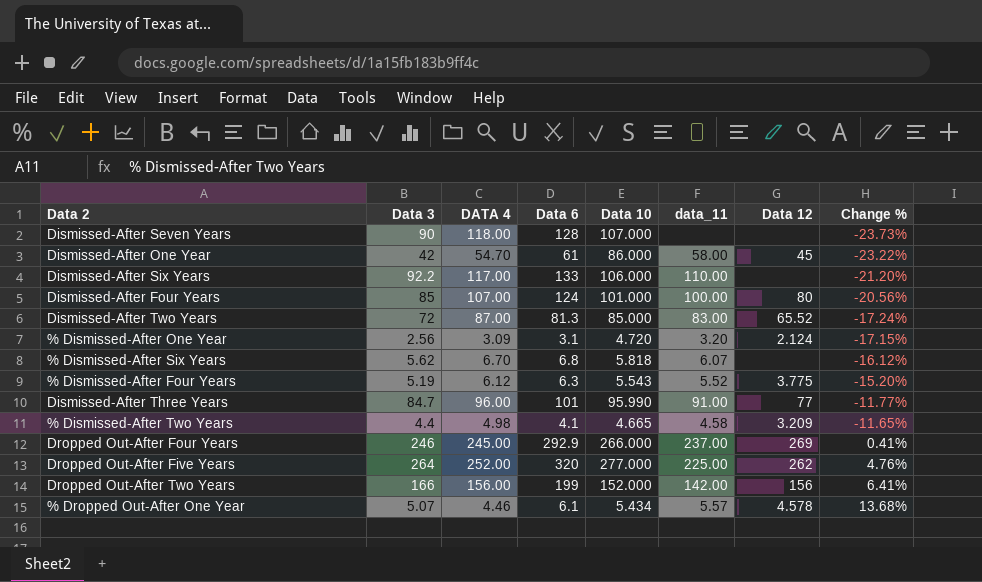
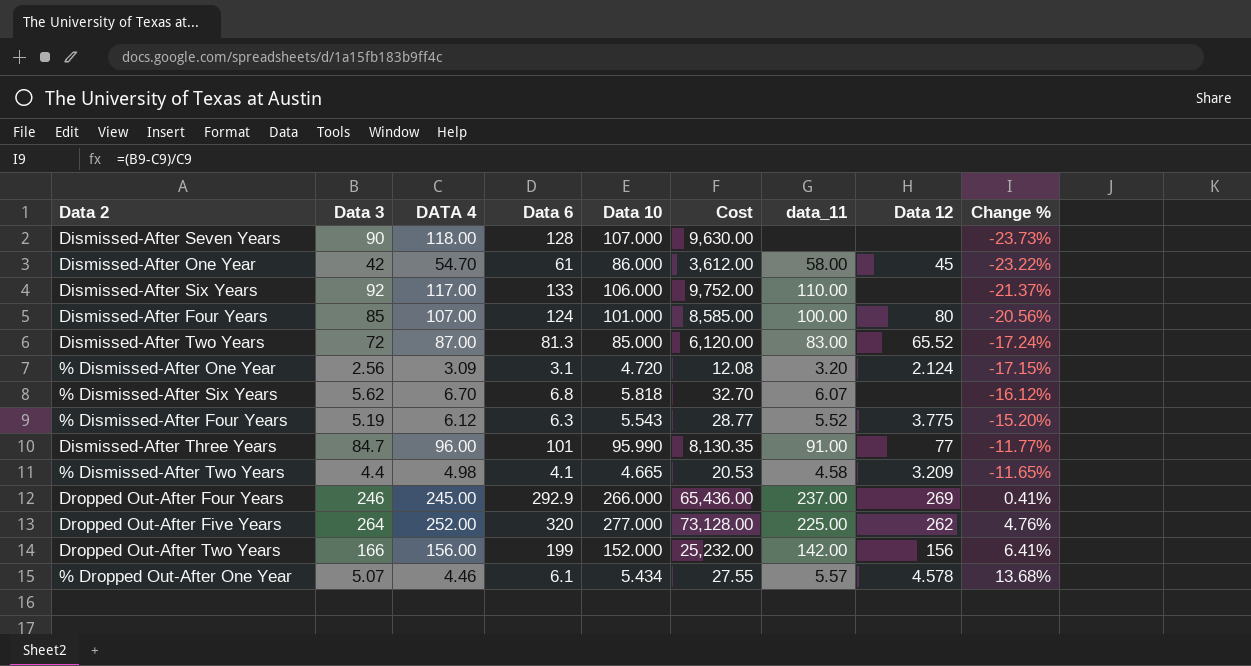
column Cost | formula: none -> [Data 3] * [Data 10]
Dismissed-After Six Years | Data 3: 92.2 -> 92
Dismissed-After Six Years | Change %: -21.20% -> -21.37%

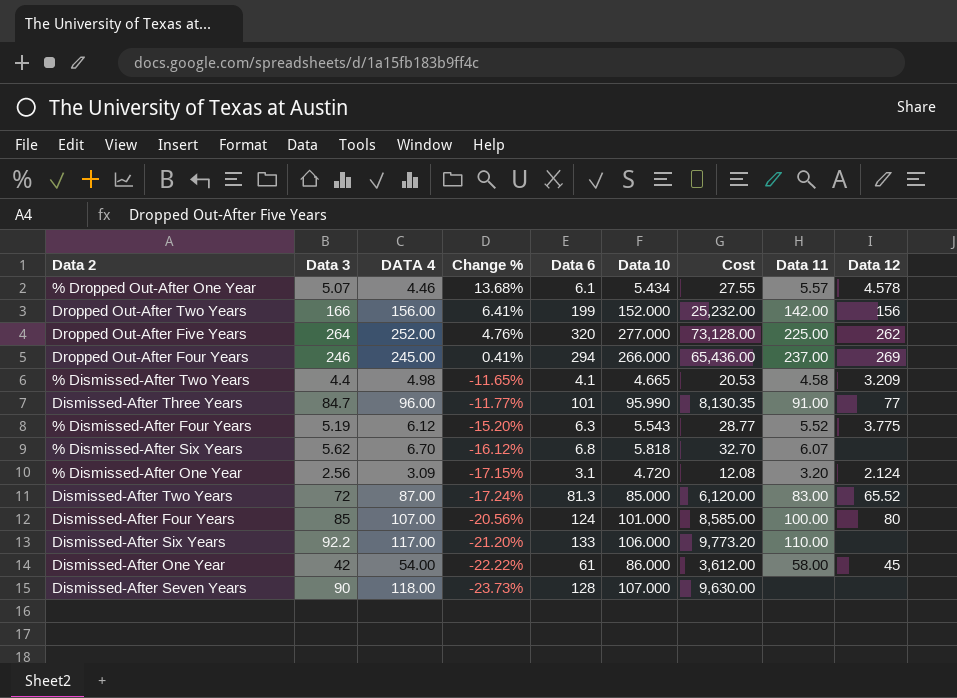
row order: Change % ascending -> Change % descending
column Change % | position: 9 -> 4
column name: data_11 -> Data 11
Dropped Out-After Four Years | Data 6: 292.9 -> 294
Dismissed-After Six Years | Data 3: 92 -> 92.2
Dismissed-After Six Years | Change %: -21.37% -> -21.20%
Dismissed-After Six Years | Cost: 9,752.00 -> 9,773.20
Dismissed-After One Year | DATA 4: 54.70 -> 54.00
Dismissed-After One Year | Change %: -23.22% -> -22.22%

